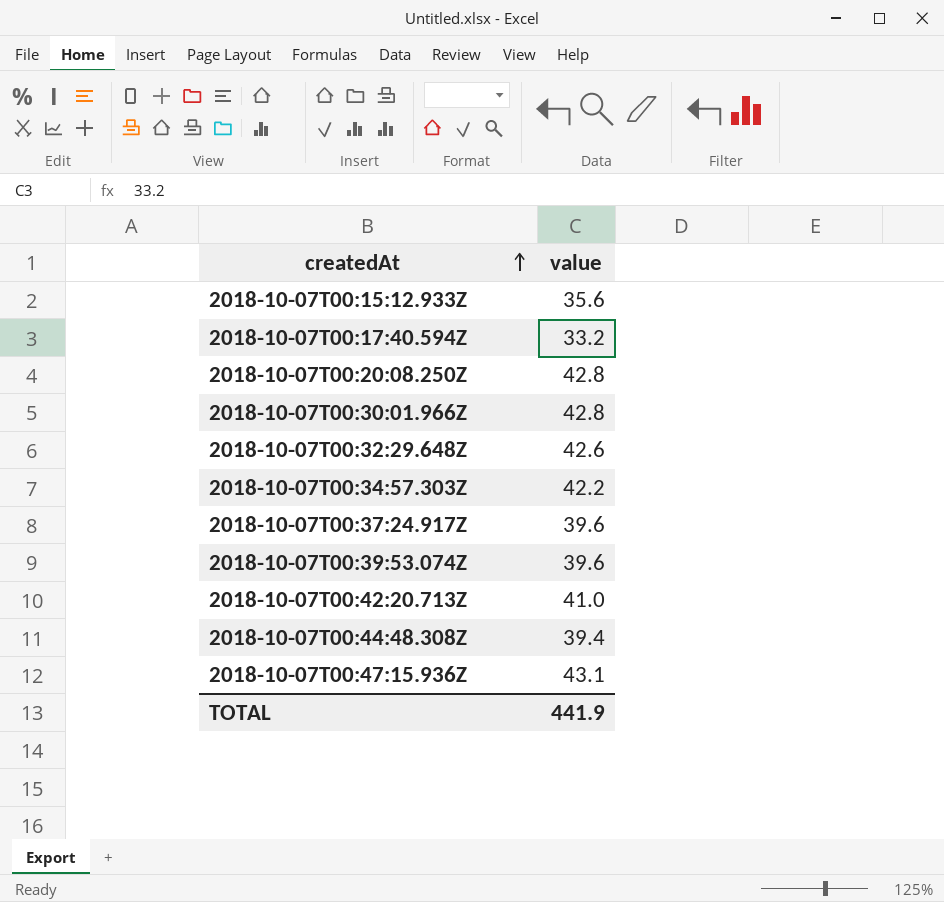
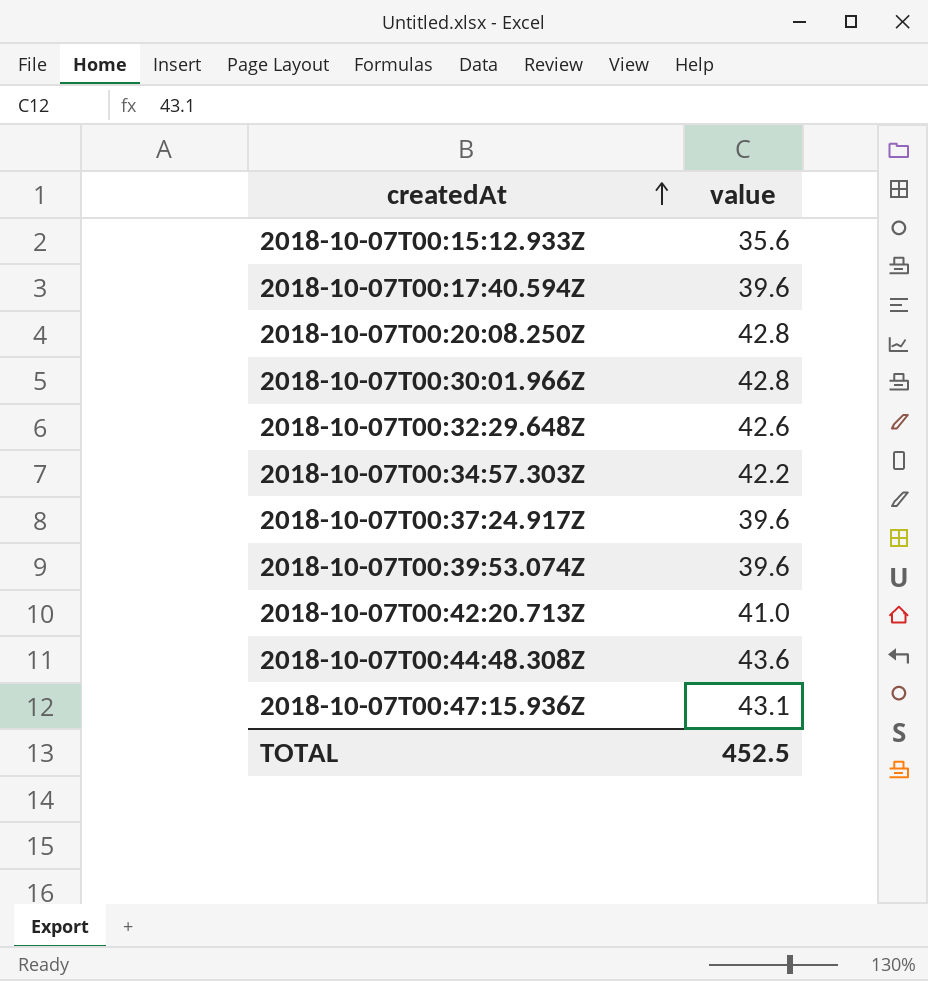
2018-10-07T00:17:40.594Z | value: 33.2 -> 39.6
2018-10-07T00:44:48.308Z | value: 39.4 -> 43.6
TOTAL | value: 441.9 -> 452.5

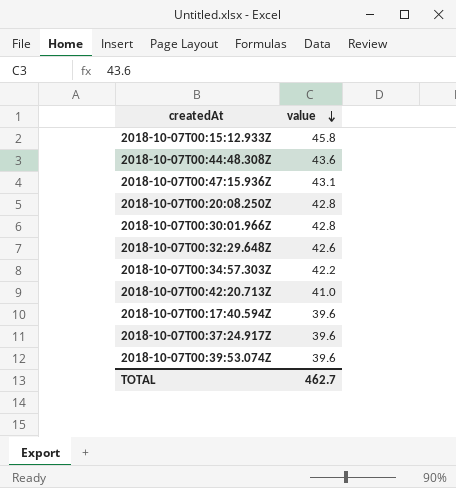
row order: createdAt ascending -> value descending
2018-10-07T00:15:12.933Z | value: 35.6 -> 45.8
TOTAL | value: 452.5 -> 462.7

